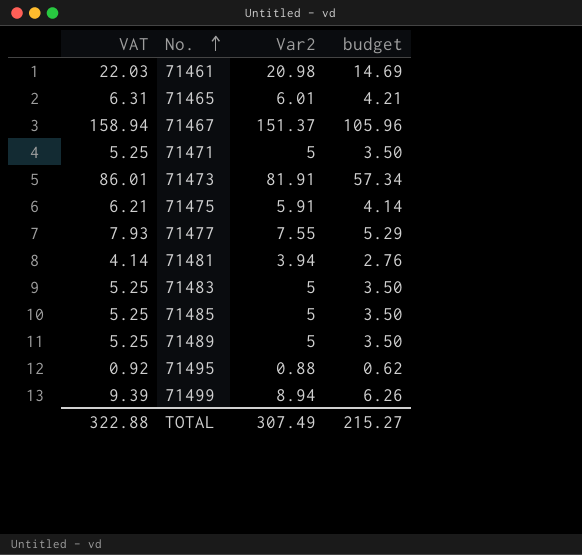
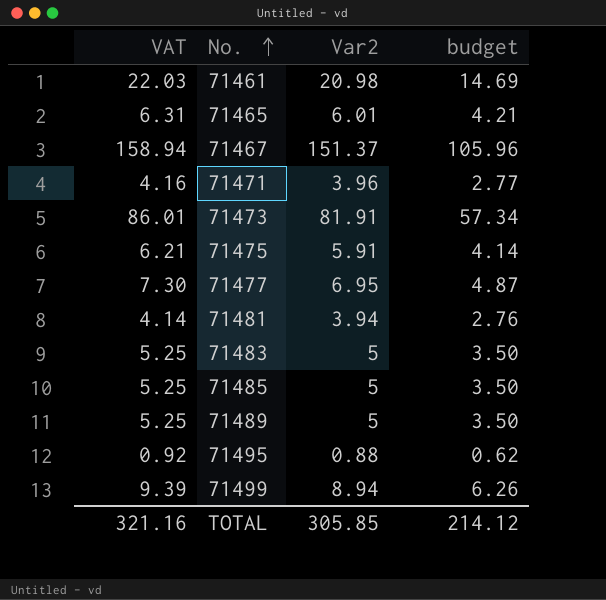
71471 | VAT: 5.25 -> 4.16
71471 | Var2: 5 -> 3.96
71471 | budget: 3.50 -> 2.77
71477 | VAT: 7.93 -> 7.30
71477 | Var2: 7.55 -> 6.95
71477 | budget: 5.29 -> 4.87
TOTAL | VAT: 322.88 -> 321.16
TOTAL | Var2: 307.49 -> 305.85
TOTAL | budget: 215.27 -> 214.12

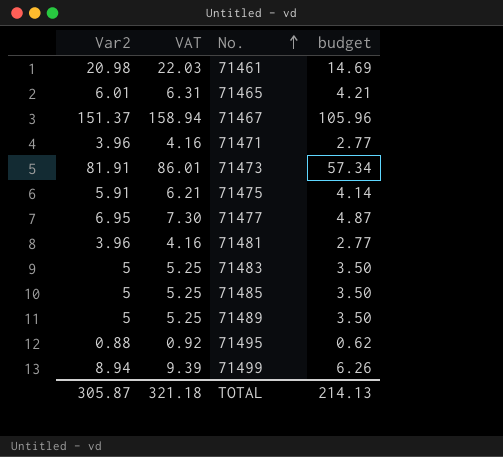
column Var2 | position: 3 -> 1
71481 | Var2: 3.94 -> 3.96
71481 | VAT: 4.14 -> 4.16
71481 | budget: 2.76 -> 2.77
TOTAL | Var2: 305.85 -> 305.87
TOTAL | VAT: 321.16 -> 321.18
TOTAL | budget: 214.12 -> 214.13

